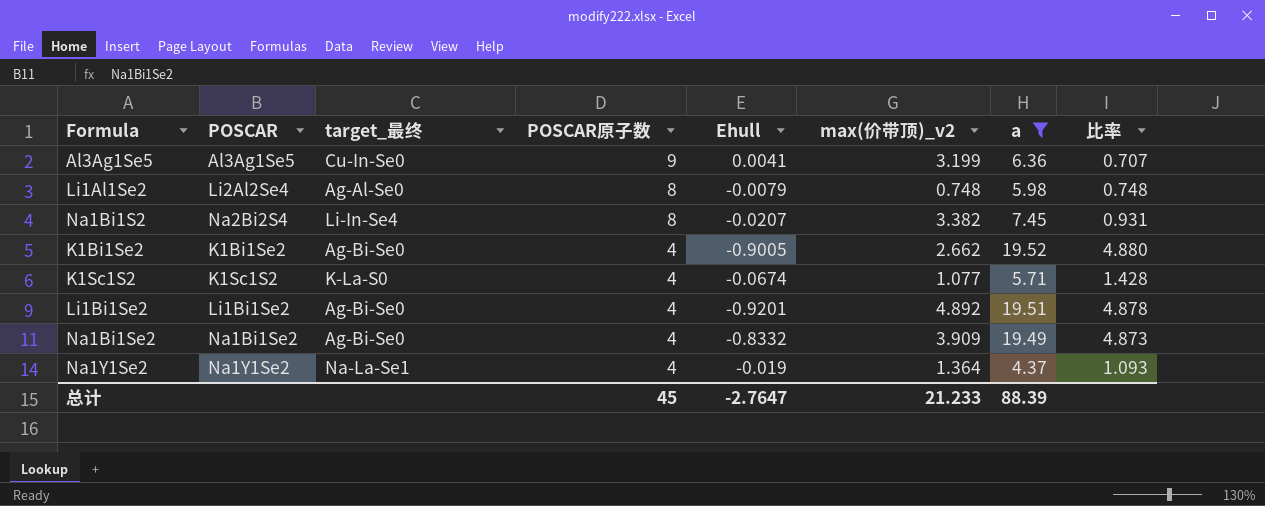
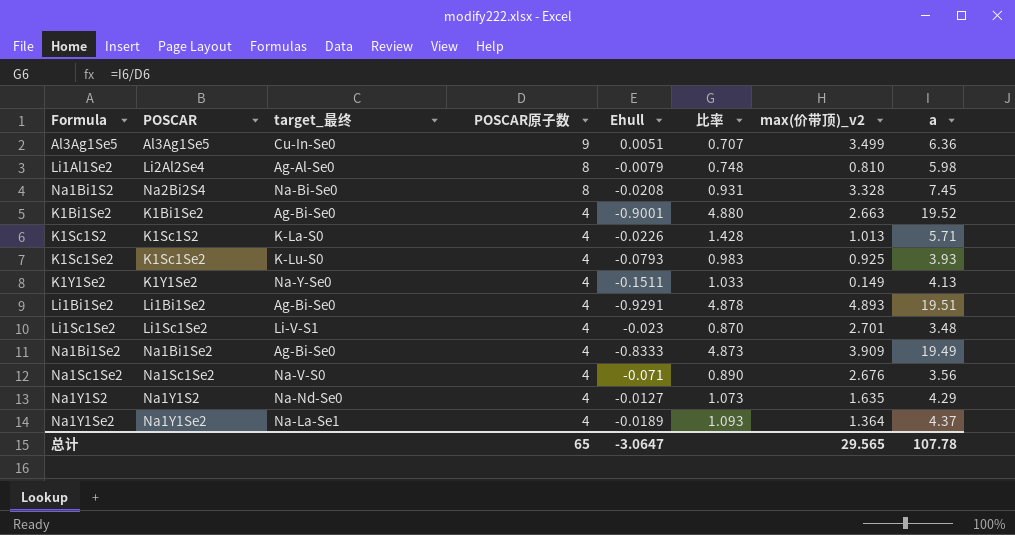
filter: a >= 4.37 -> none
column 比率 | position: 8 -> 6
Al3Ag1Se5 | Ehull: 0.0041 -> 0.0051
Al3Ag1Se5 | max(价带顶)_v2: 3.199 -> 3.499
Li1Al1Se2 | max(价带顶)_v2: 0.748 -> 0.810
Na1Bi1S2 | target_最终: Li-In-Se4 -> Na-Bi-Se0
Na1Bi1S2 | Ehull: -0.0207 -> -0.0208
Na1Bi1S2 | max(价带顶)_v2: 3.382 -> 3.328
K1Bi1Se2 | Ehull: -0.9005 -> -0.9001
K1Bi1Se2 | max(价带顶)_v2: 2.662 -> 2.663
K1Sc1S2 | Ehull: -0.0674 -> -0.0226
K1Sc1S2 | max(价带顶)_v2: 1.077 -> 1.013
Li1Bi1Se2 | Ehull: -0.9201 -> -0.9291
Li1Bi1Se2 | max(价带顶)_v2: 4.892 -> 4.893
Na1Bi1Se2 | Ehull: -0.8332 -> -0.8333
Na1Y1Se2 | Ehull: -0.019 -> -0.0189
总计 | POSCAR原子数: 45 -> 65
总计 | Ehull: -2.7647 -> -3.0647
总计 | max(价带顶)_v2: 21.233 -> 29.565
总计 | a: 88.39 -> 107.78

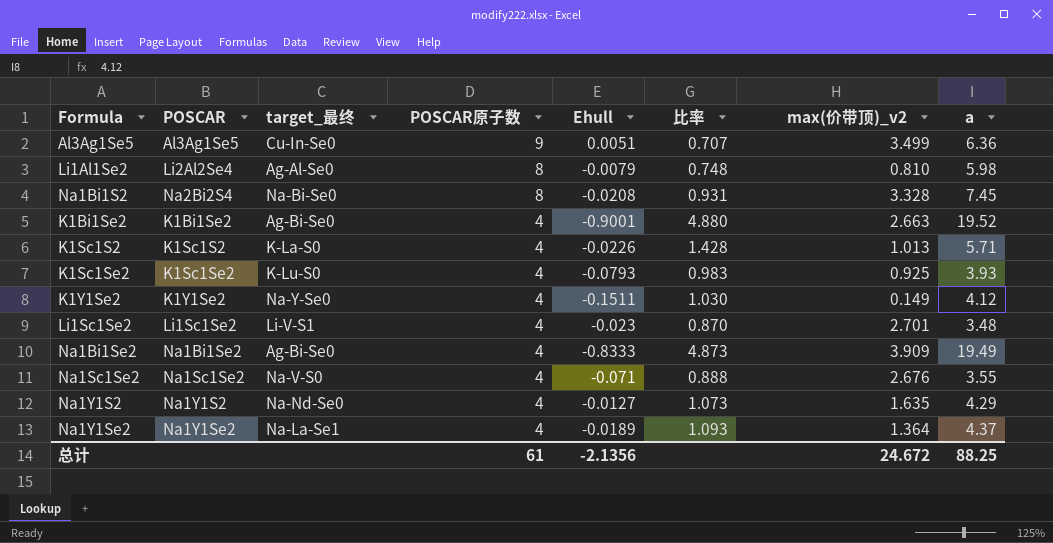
row Li1Bi1Se2: Li1Bi1Se2 | Ag-Bi-Se0 | 4 | -0.9291 | 4.878 | 4.893 | 19.51 -> none
K1Y1Se2 | 比率: 1.033 -> 1.030
K1Y1Se2 | a: 4.13 -> 4.12
Na1Sc1Se2 | 比率: 0.890 -> 0.888
Na1Sc1Se2 | a: 3.56 -> 3.55
总计 | POSCAR原子数: 65 -> 61
总计 | Ehull: -3.0647 -> -2.1356
总计 | max(价带顶)_v2: 29.565 -> 24.672
总计 | a: 107.78 -> 88.25

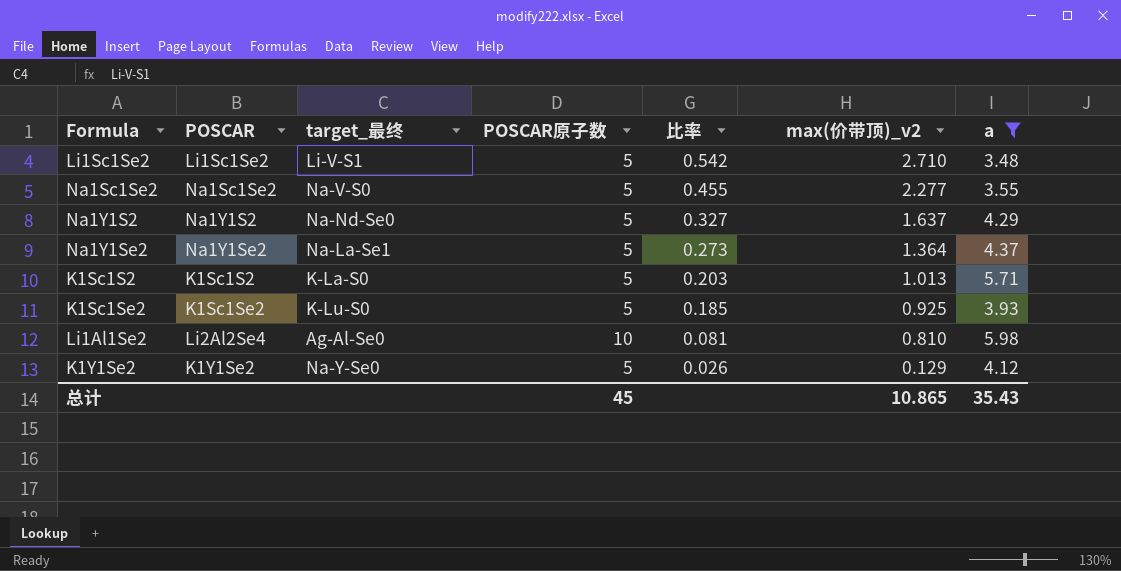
filter: none -> a <= 5.98
row order: POSCAR原子数 descending -> 比率 descending
column Ehull | position: 5 -> none
column 比率 | formula: [a] / [POSCAR原子数] -> [max(价带顶)_v2] / [POSCAR原子数]
Li1Sc1Se2 | POSCAR原子数: 4 -> 5
Li1Sc1Se2 | max(价带顶)_v2: 2.701 -> 2.710
Na1Sc1Se2 | POSCAR原子数: 4 -> 5
Na1Sc1Se2 | max(价带顶)_v2: 2.676 -> 2.277
Na1Y1S2 | POSCAR原子数: 4 -> 5
Na1Y1S2 | max(价带顶)_v2: 1.635 -> 1.637
Na1Y1Se2 | POSCAR原子数: 4 -> 5
K1Sc1S2 | POSCAR原子数: 4 -> 5
K1Sc1Se2 | POSCAR原子数: 4 -> 5
Li1Al1Se2 | POSCAR原子数: 8 -> 10
K1Y1Se2 | POSCAR原子数: 4 -> 5
K1Y1Se2 | max(价带顶)_v2: 0.149 -> 0.129
总计 | POSCAR原子数: 61 -> 45
总计 | max(价带顶)_v2: 24.672 -> 10.865
总计 | a: 88.25 -> 35.43

